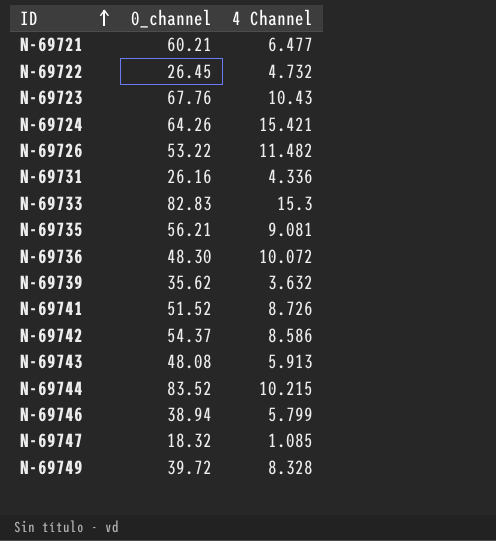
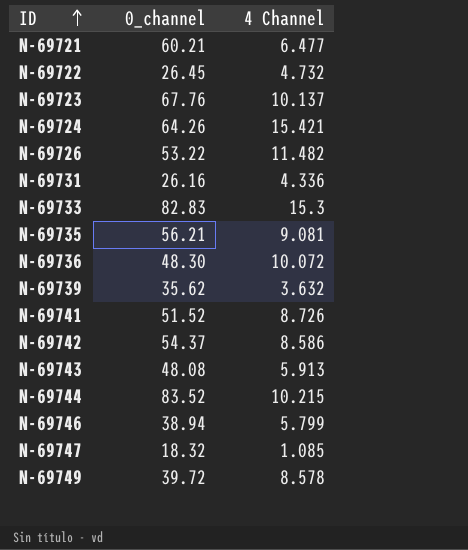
N-69723 | 4 Channel: 10.43 -> 10.137
N-69749 | 4 Channel: 8.328 -> 8.578

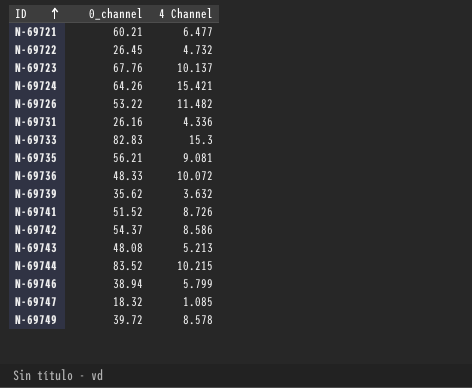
N-69736 | 0_channel: 48.30 -> 48.33
N-69743 | 4 Channel: 5.913 -> 5.213

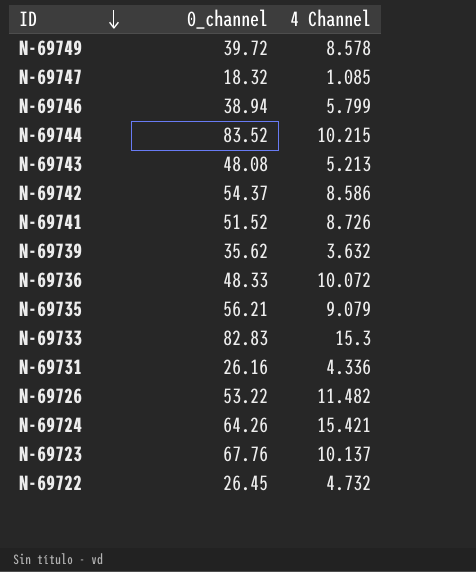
row order: ID ascending -> ID descending
row N-69721: 60.21 | 6.477 -> none
N-69735 | 4 Channel: 9.081 -> 9.079

